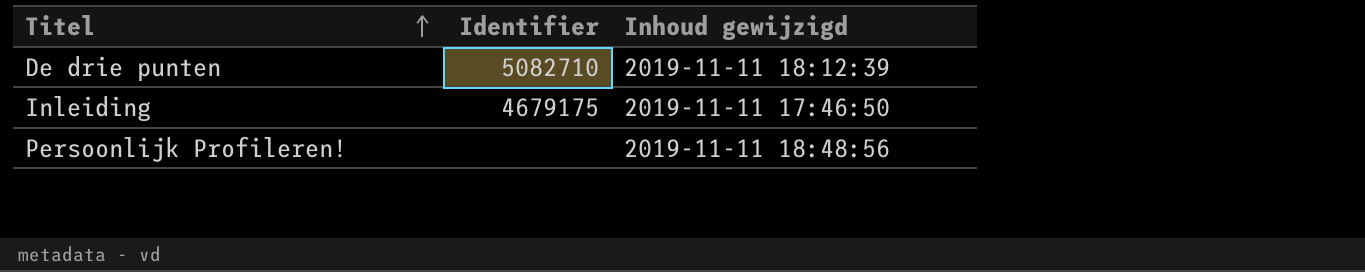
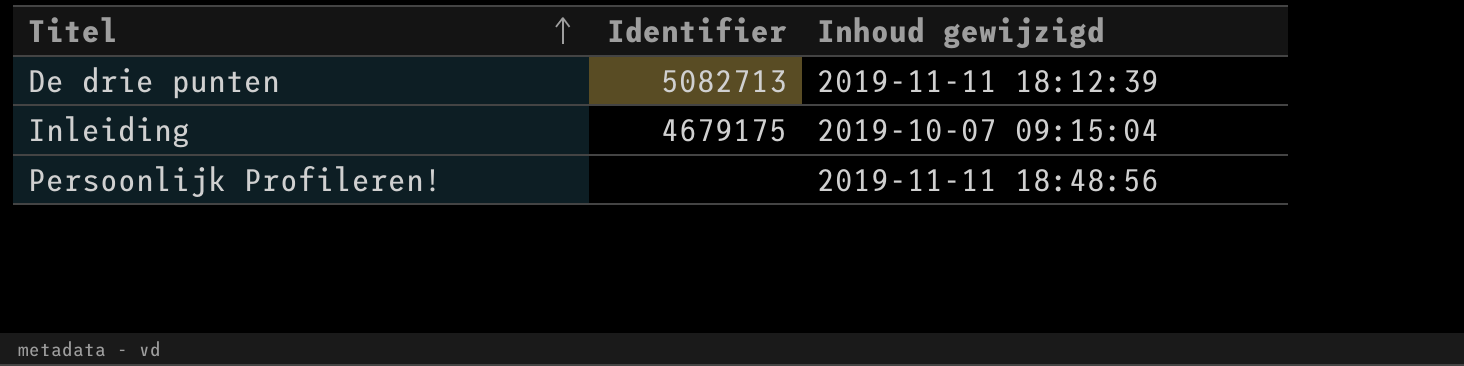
De drie punten | Identifier: 5082710 -> 5082713
Inleiding | Inhoud gewijzigd: 2019-11-11 17:46:50 -> 2019-10-07 09:15:04

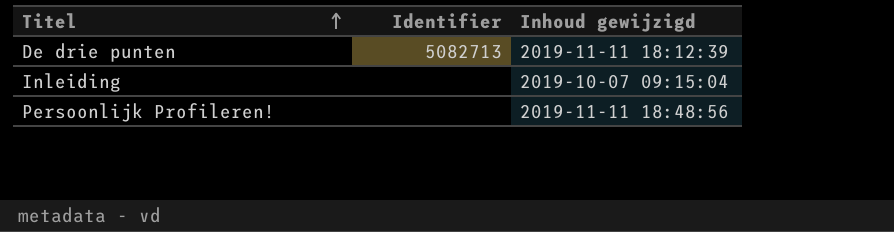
Inleiding | Identifier: 4679175 -> none

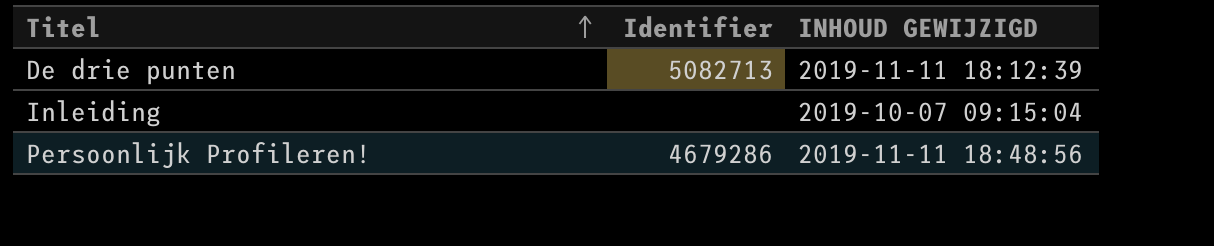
column name: Inhoud gewijzigd -> INHOUD GEWIJZIGD
Persoonlijk Profileren! | Identifier: none -> 4679286

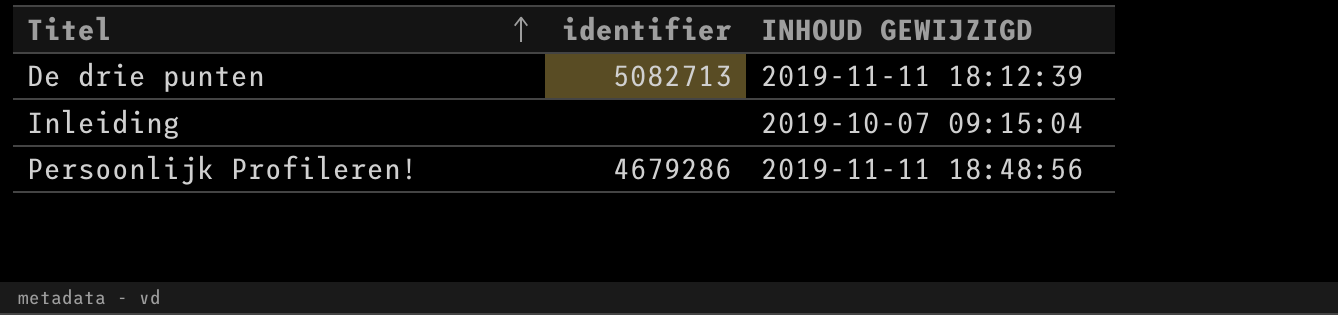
column name: Identifier -> identifier

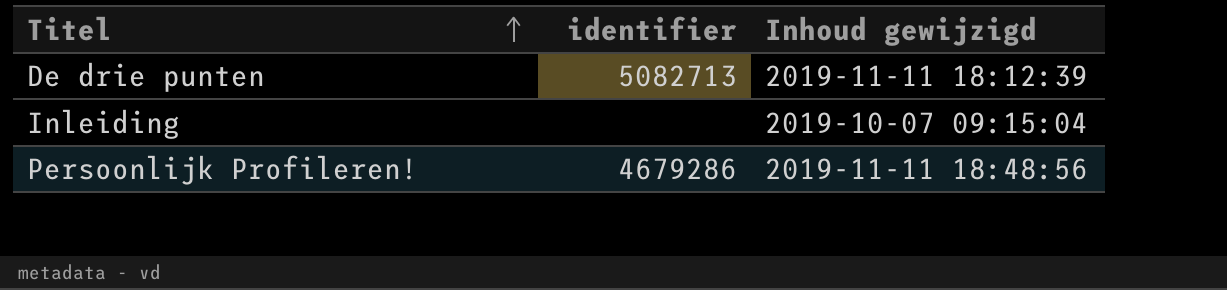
column name: INHOUD GEWIJZIGD -> Inhoud gewijzigd

